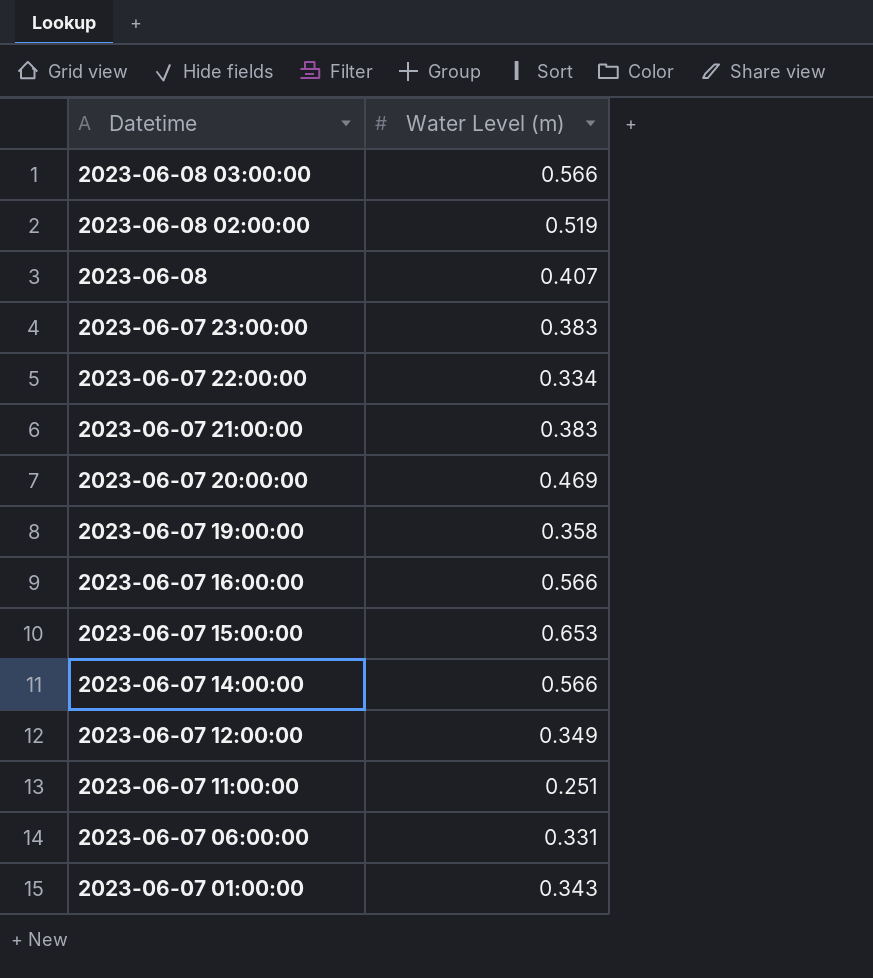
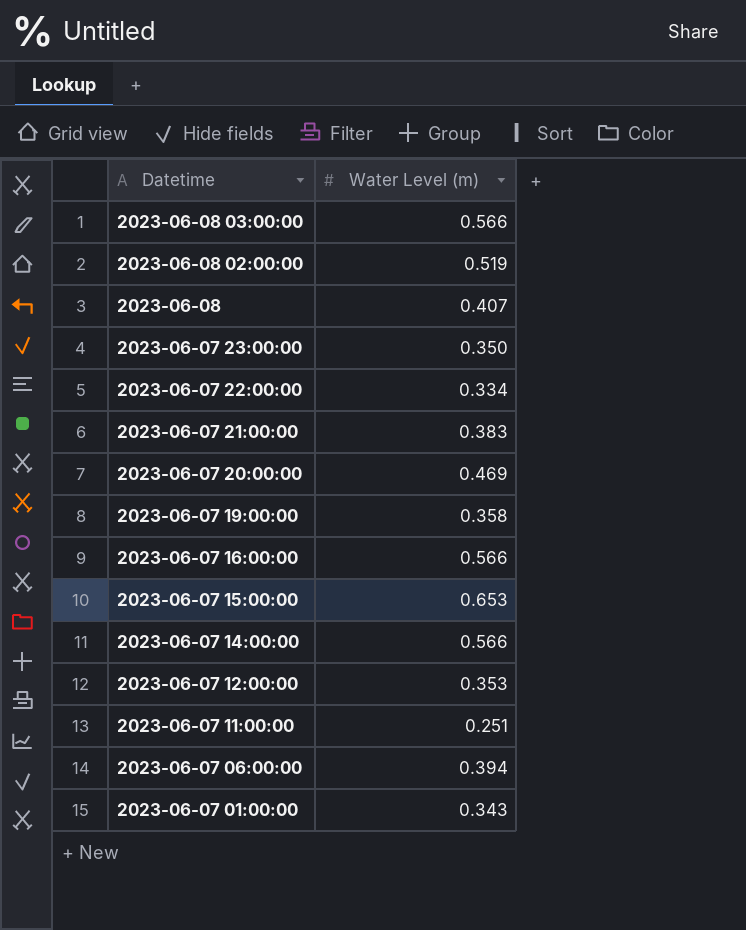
2023-06-07 23:00:00 | Water Level (m): 0.383 -> 0.350
2023-06-07 12:00:00 | Water Level (m): 0.349 -> 0.353
2023-06-07 06:00:00 | Water Level (m): 0.331 -> 0.394

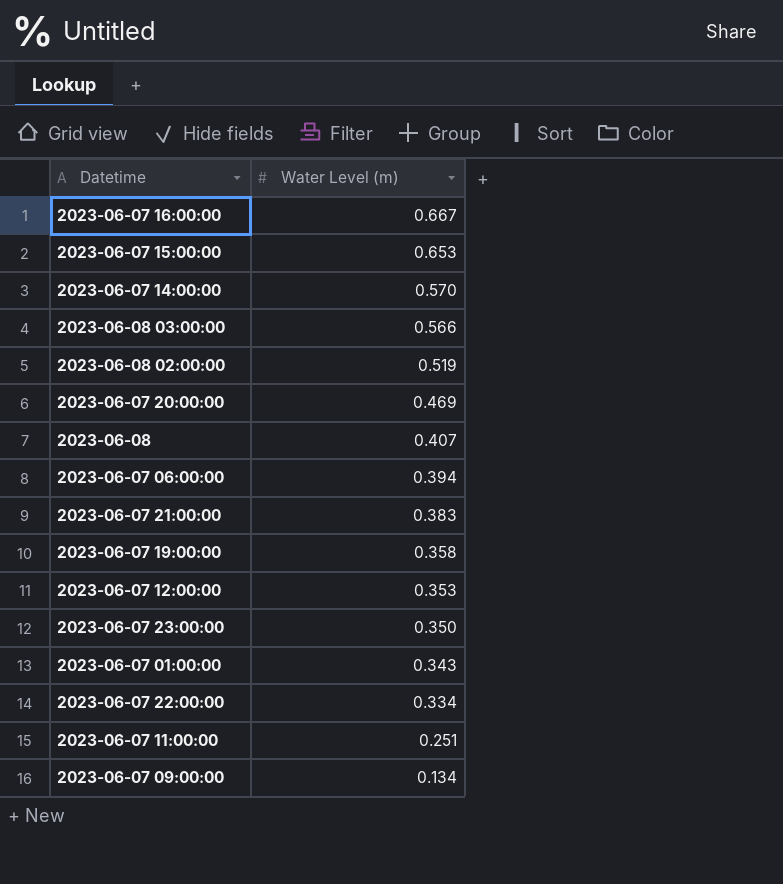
row order: Datetime descending -> Water Level (m) descending
2023-06-07 16:00:00 | Water Level (m): 0.566 -> 0.667
2023-06-07 14:00:00 | Water Level (m): 0.566 -> 0.570
row 2023-06-07 09:00:00: none -> 0.134

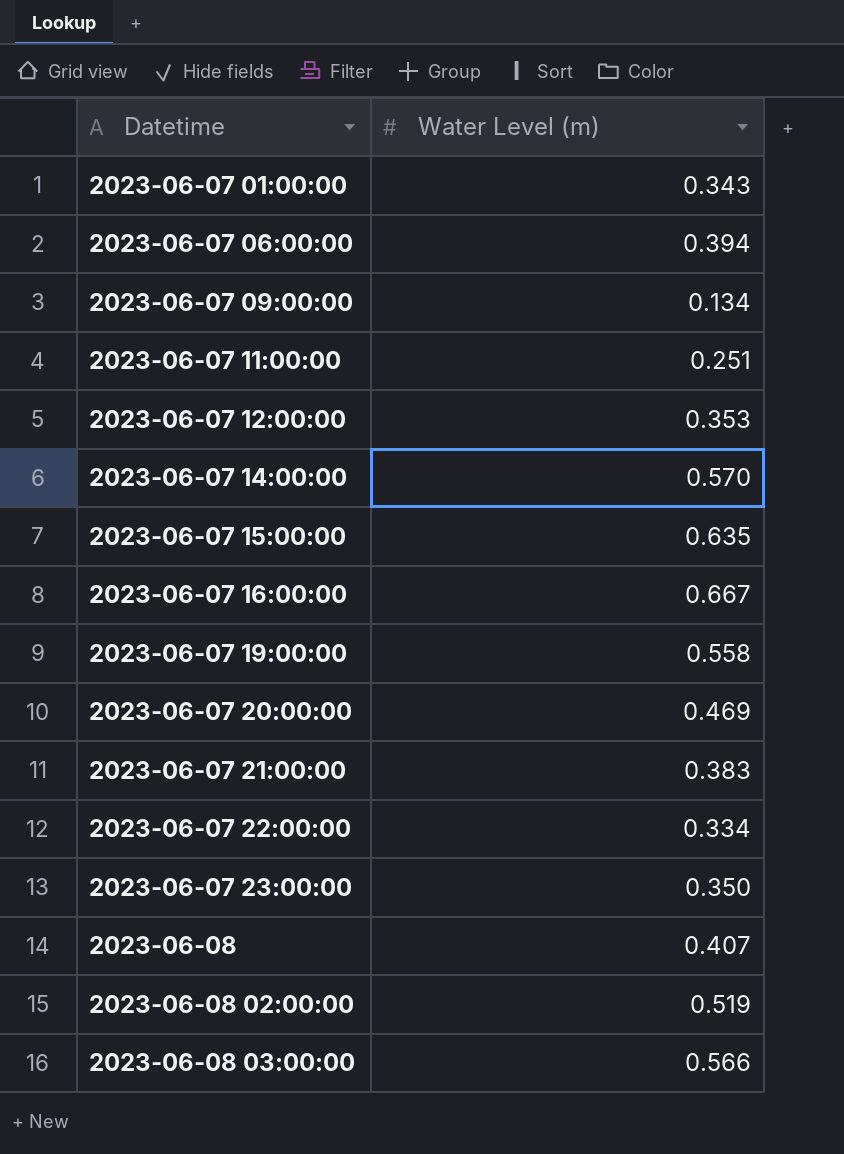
row order: Water Level (m) descending -> Datetime ascending
2023-06-07 15:00:00 | Water Level (m): 0.653 -> 0.635
2023-06-07 19:00:00 | Water Level (m): 0.358 -> 0.558

